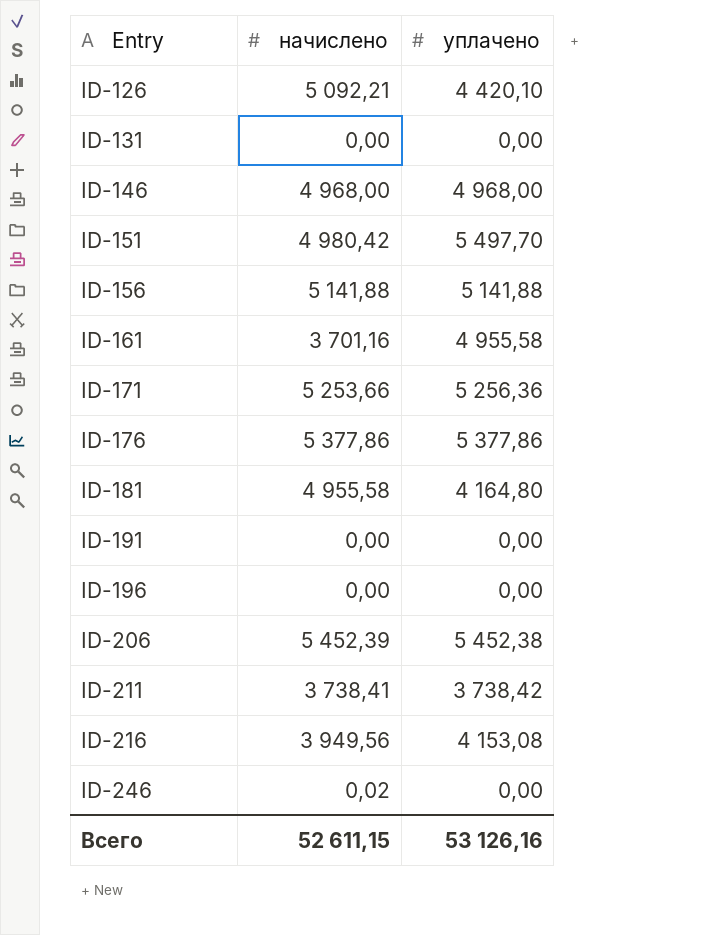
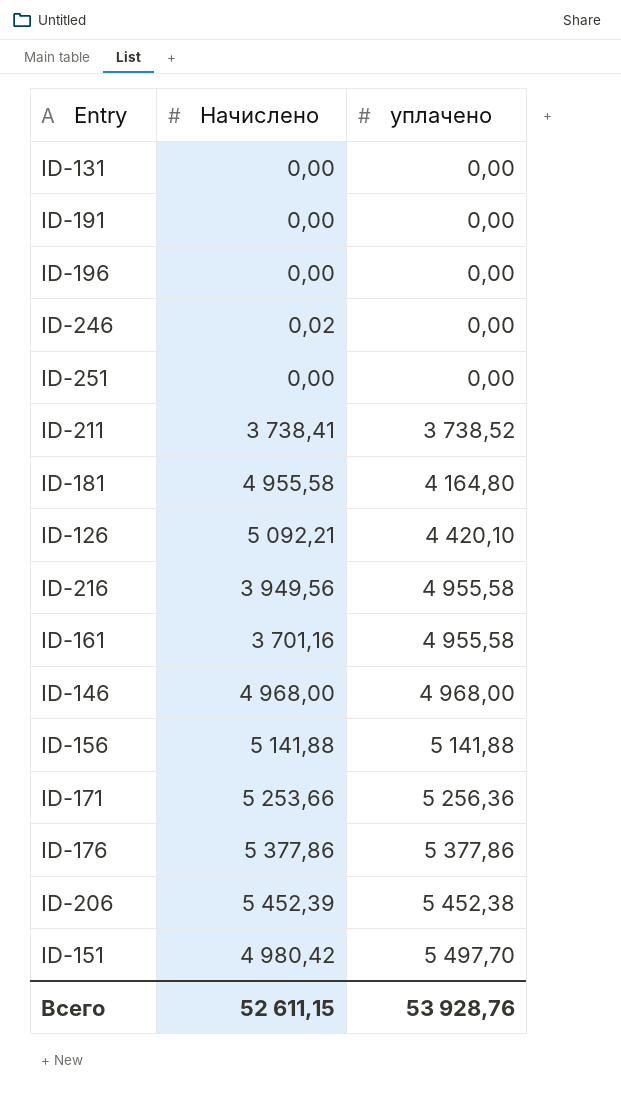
row order: Entry ascending -> уплачено ascending
column name: начислено -> Начислено
row ID-251: none -> 0,00 | 0,00
ID-211 | уплачено: 3 738,42 -> 3 738,52
ID-216 | уплачено: 4 153,08 -> 4 955,58
Всего | уплачено: 53 126,16 -> 53 928,76

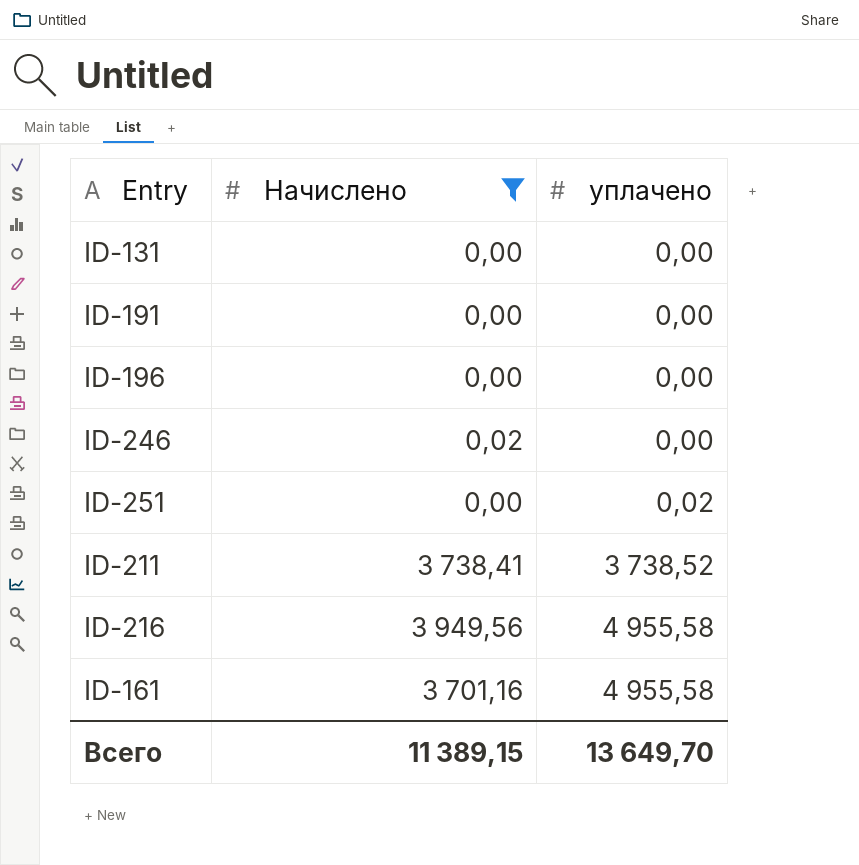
filter: none -> Начислено <= 3 949,56
ID-251 | уплачено: 0,00 -> 0,02
Всего | Начислено: 52 611,15 -> 11 389,15
Всего | уплачено: 53 928,76 -> 13 649,70

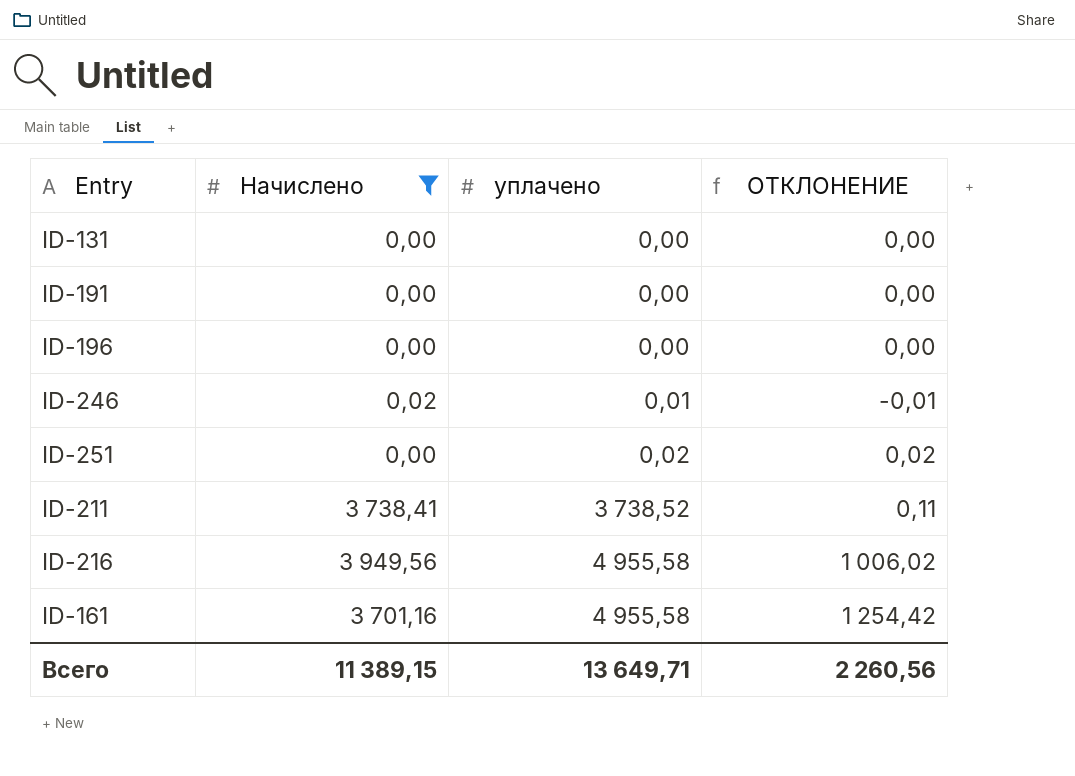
column ОТКЛОНЕНИЕ | formula: none -> [уплачено] - [Начислено]
ID-246 | уплачено: 0,00 -> 0,01
Всего | уплачено: 13 649,70 -> 13 649,71

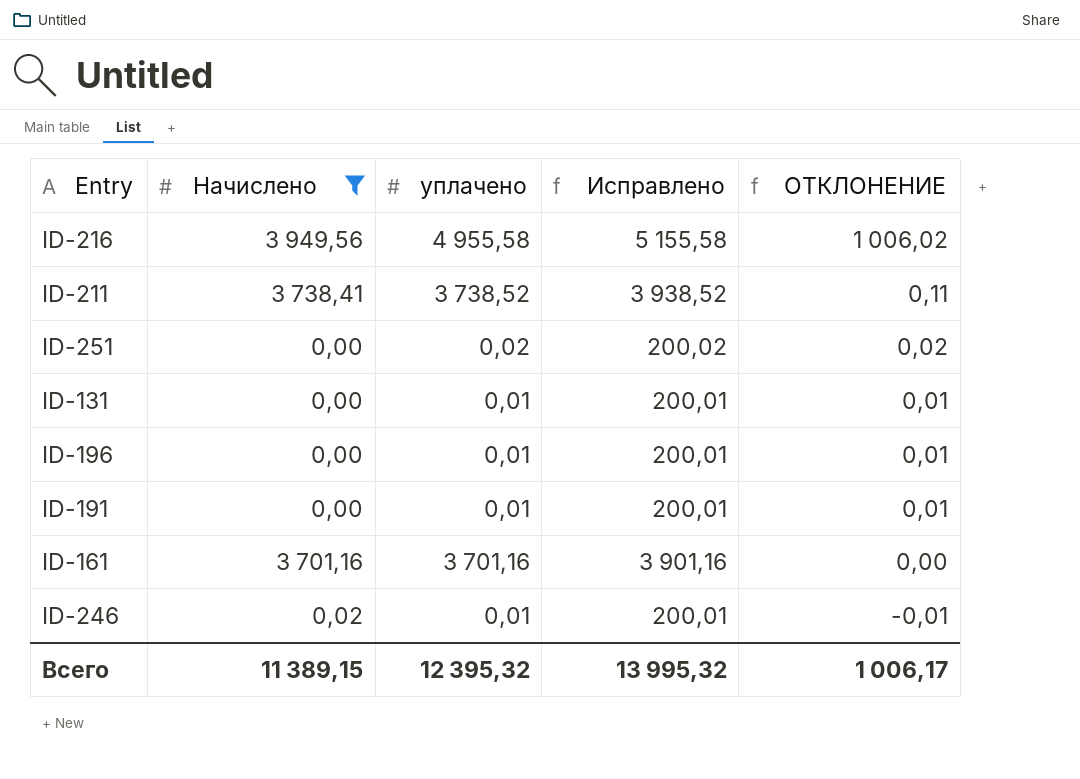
row order: уплачено ascending -> ОТКЛОНЕНИЕ descending
column Исправлено | formula: none -> [уплачено] + 200
ID-131 | уплачено: 0,00 -> 0,01
ID-131 | ОТКЛОНЕНИЕ: 0,00 -> 0,01
ID-196 | уплачено: 0,00 -> 0,01
ID-196 | ОТКЛОНЕНИЕ: 0,00 -> 0,01
ID-191 | уплачено: 0,00 -> 0,01
ID-191 | ОТКЛОНЕНИЕ: 0,00 -> 0,01
ID-161 | уплачено: 4 955,58 -> 3 701,16
ID-161 | ОТКЛОНЕНИЕ: 1 254,42 -> 0,00
Всего | уплачено: 13 649,71 -> 12 395,32
Всего | ОТКЛОНЕНИЕ: 2 260,56 -> 1 006,17

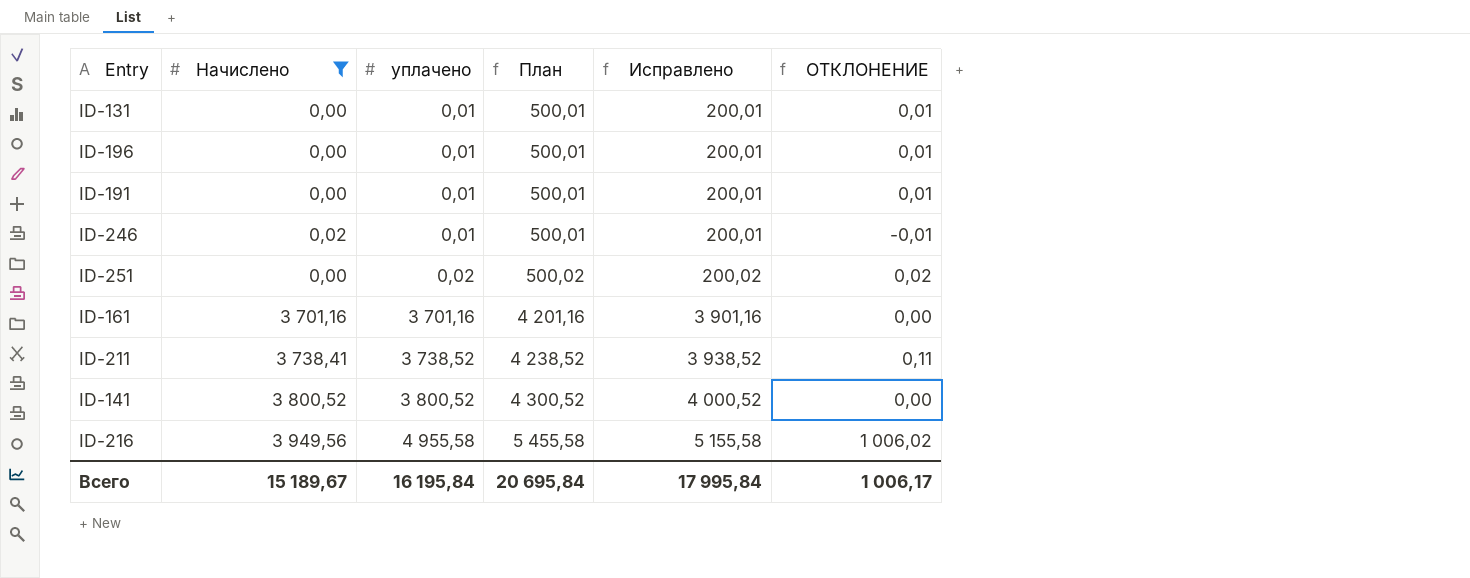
row order: ОТКЛОНЕНИЕ descending -> уплачено ascending
column План | formula: none -> [уплачено] + 500
row ID-141: none -> 3 800,52 | 3 800,52 | 4 300,52 | 4 000,52 | 0,00
Всего | Начислено: 11 389,15 -> 15 189,67
Всего | уплачено: 12 395,32 -> 16 195,84
Всего | Исправлено: 13 995,32 -> 17 995,84

